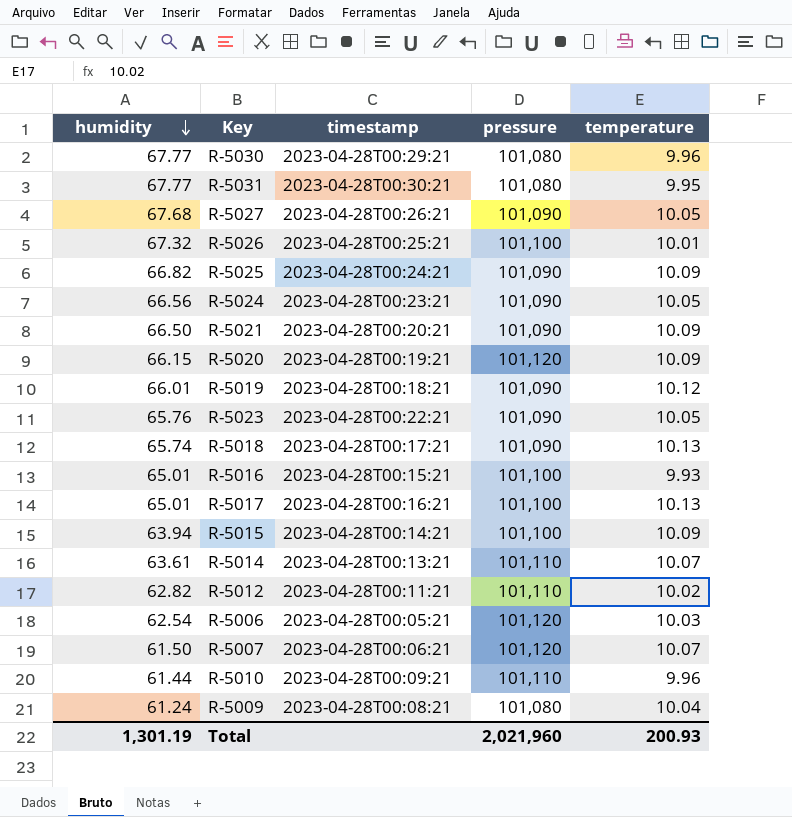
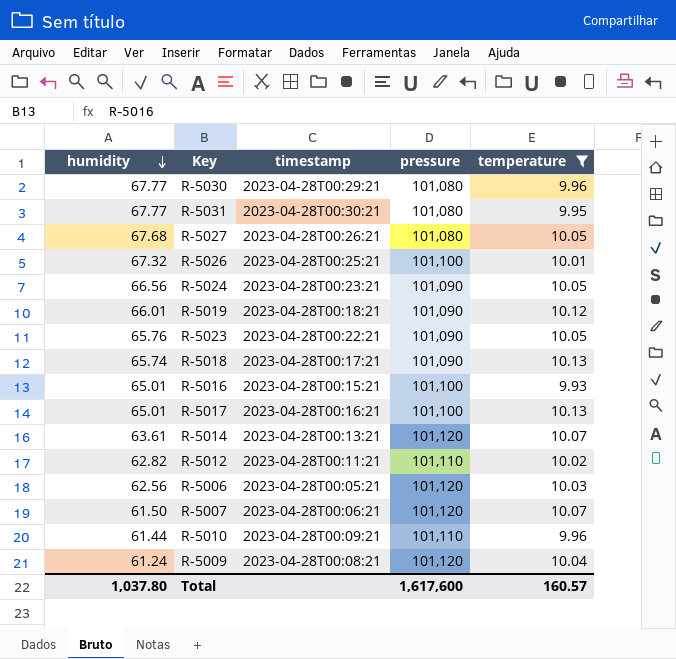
filter: none -> temperature != 10.09
R-5027 | pressure: 101,090 -> 101,080
R-5014 | pressure: 101,110 -> 101,120
R-5006 | humidity: 62.54 -> 62.56
R-5009 | pressure: 101,080 -> 101,120
Total | humidity: 1,301.19 -> 1,037.80
Total | pressure: 2,021,960 -> 1,617,600
Total | temperature: 200.93 -> 160.57

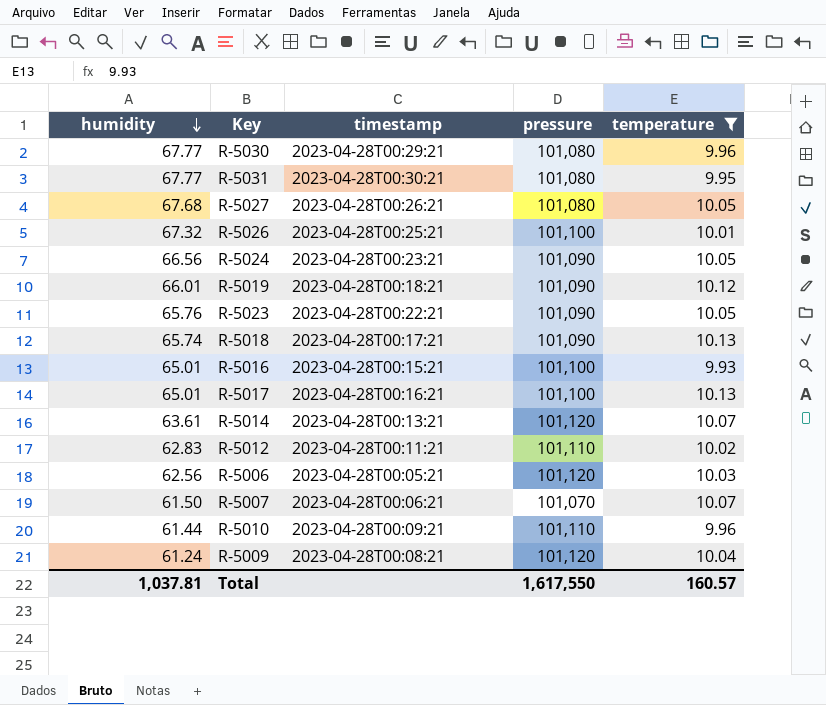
R-5012 | humidity: 62.82 -> 62.83
R-5007 | pressure: 101,120 -> 101,070
Total | humidity: 1,037.80 -> 1,037.81
Total | pressure: 1,617,600 -> 1,617,550

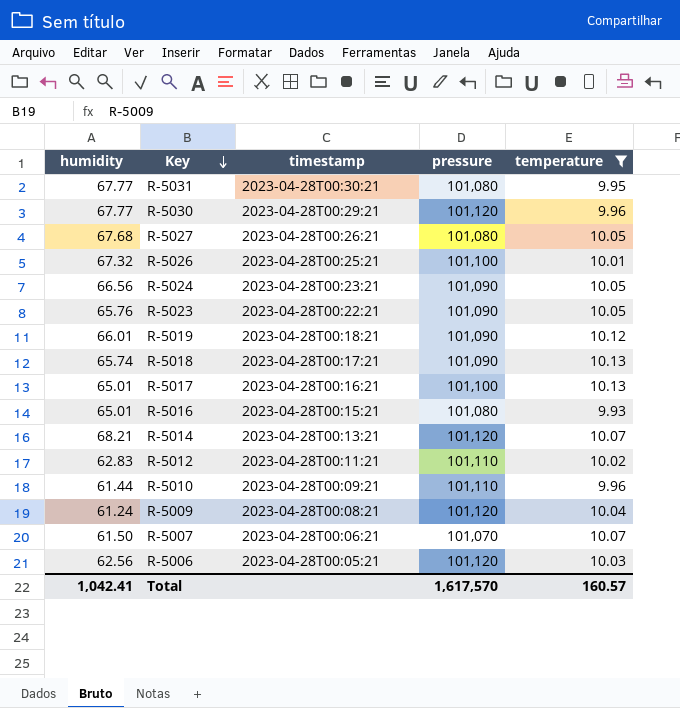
row order: humidity descending -> Key descending
R-5030 | pressure: 101,080 -> 101,120
R-5016 | pressure: 101,100 -> 101,080
R-5014 | humidity: 63.61 -> 68.21
Total | humidity: 1,037.81 -> 1,042.41
Total | pressure: 1,617,550 -> 1,617,570

